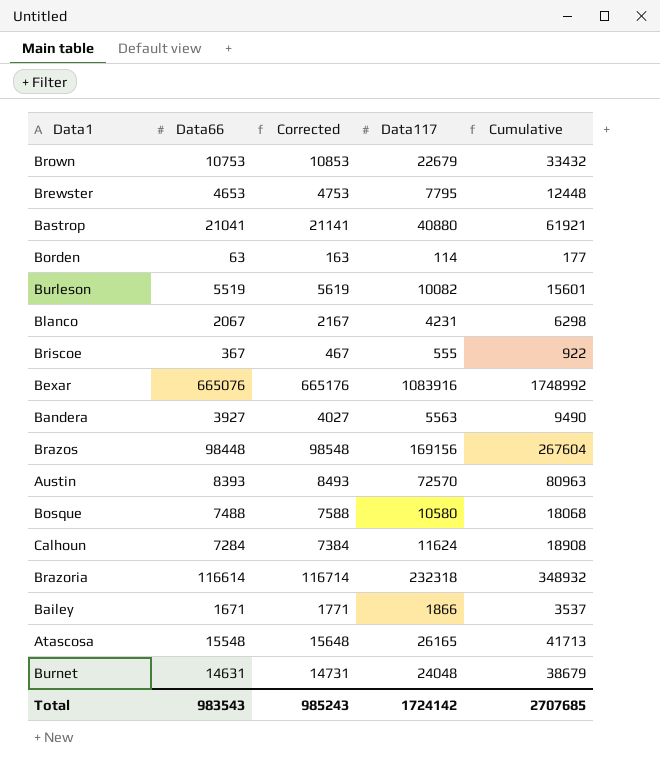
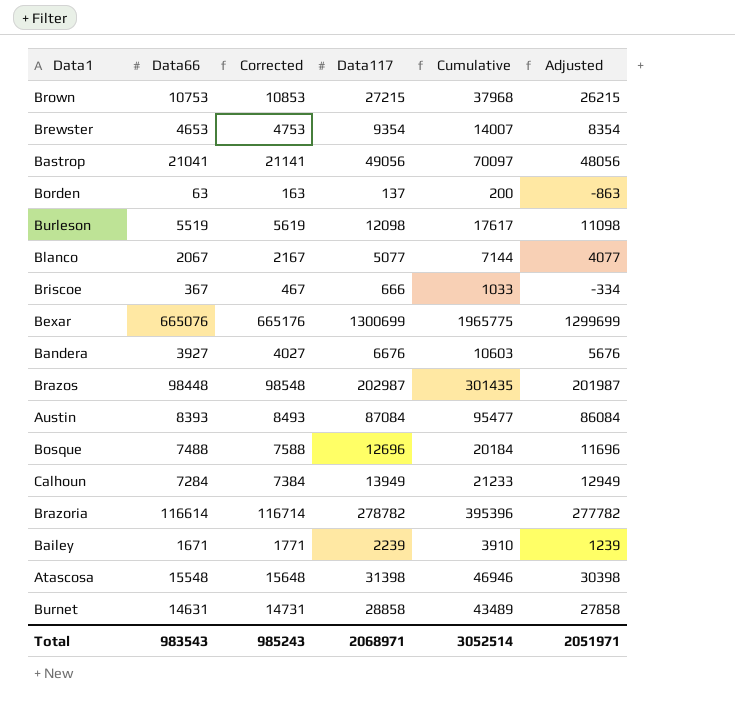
column Adjusted | formula: none -> [Data117] - 1000
Brown | Data117: 22679 -> 27215
Brown | Cumulative: 33432 -> 37968
Brewster | Data117: 7795 -> 9354
Brewster | Cumulative: 12448 -> 14007
Bastrop | Data117: 40880 -> 49056
Bastrop | Cumulative: 61921 -> 70097
Borden | Data117: 114 -> 137
Borden | Cumulative: 177 -> 200
Burleson | Data117: 10082 -> 12098
Burleson | Cumulative: 15601 -> 17617
Blanco | Data117: 4231 -> 5077
Blanco | Cumulative: 6298 -> 7144
Briscoe | Data117: 555 -> 666
Briscoe | Cumulative: 922 -> 1033
Bexar | Data117: 1083916 -> 1300699
Bexar | Cumulative: 1748992 -> 1965775
Bandera | Data117: 5563 -> 6676
Bandera | Cumulative: 9490 -> 10603
Brazos | Data117: 169156 -> 202987
Brazos | Cumulative: 267604 -> 301435
Austin | Data117: 72570 -> 87084
Austin | Cumulative: 80963 -> 95477
Bosque | Data117: 10580 -> 12696
Bosque | Cumulative: 18068 -> 20184
Calhoun | Data117: 11624 -> 13949
Calhoun | Cumulative: 18908 -> 21233
Brazoria | Data117: 232318 -> 278782
Brazoria | Cumulative: 348932 -> 395396
Bailey | Data117: 1866 -> 2239
Bailey | Cumulative: 3537 -> 3910
Atascosa | Data117: 26165 -> 31398
Atascosa | Cumulative: 41713 -> 46946
Burnet | Data117: 24048 -> 28858
Burnet | Cumulative: 38679 -> 43489
Total | Data117: 1724142 -> 2068971
Total | Cumulative: 2707685 -> 3052514

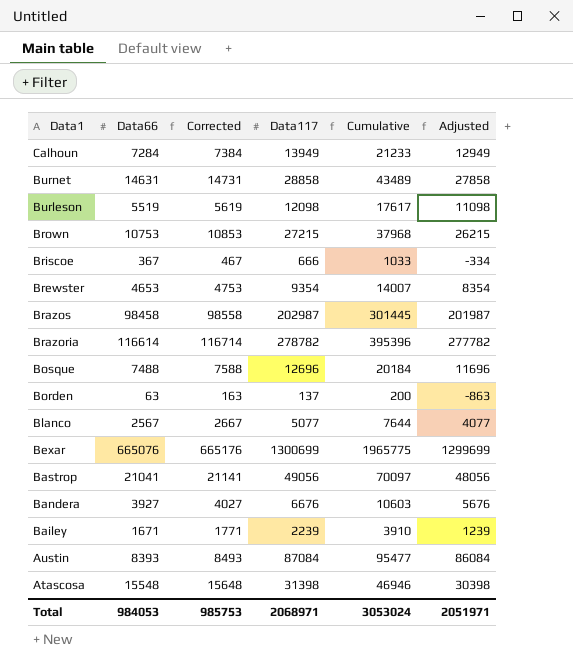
row order: none -> Data1 descending
Brazos | Data66: 98448 -> 98458
Brazos | Corrected: 98548 -> 98558
Brazos | Cumulative: 301435 -> 301445
Blanco | Data66: 2067 -> 2567
Blanco | Corrected: 2167 -> 2667
Blanco | Cumulative: 7144 -> 7644
Total | Data66: 983543 -> 984053
Total | Corrected: 985243 -> 985753
Total | Cumulative: 3052514 -> 3053024

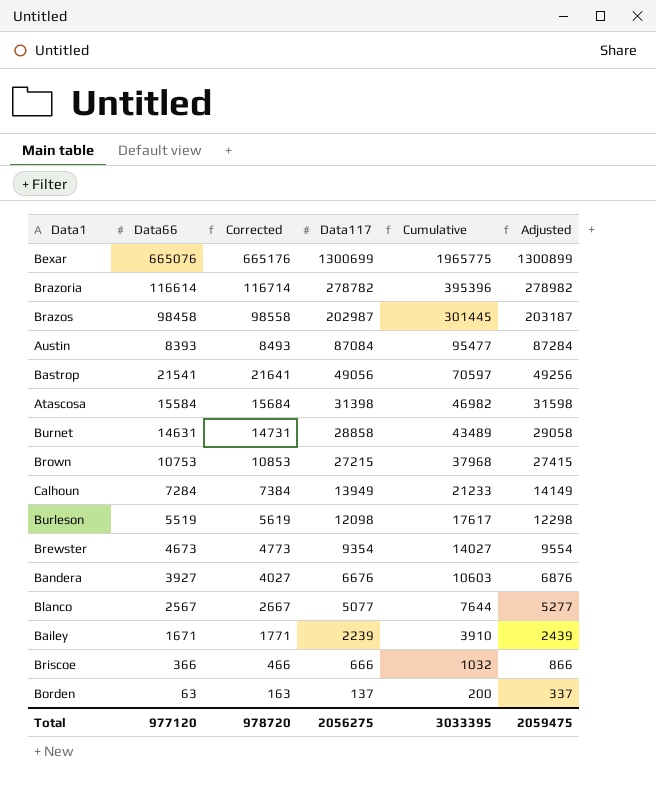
row order: Data1 descending -> Data117 descending
column Adjusted | formula: [Data117] - 1000 -> [Data117] + 200
row Bosque: 7488 | 7588 | 12696 | 20184 | 11696 -> none
Bastrop | Data66: 21041 -> 21541
Bastrop | Corrected: 21141 -> 21641
Bastrop | Cumulative: 70097 -> 70597
Atascosa | Data66: 15548 -> 15584
Atascosa | Corrected: 15648 -> 15684
Atascosa | Cumulative: 46946 -> 46982
Brewster | Data66: 4653 -> 4673
Brewster | Corrected: 4753 -> 4773
Brewster | Cumulative: 14007 -> 14027
Briscoe | Data66: 367 -> 366
Briscoe | Corrected: 467 -> 466
Briscoe | Cumulative: 1033 -> 1032
Total | Data66: 984053 -> 977120
Total | Corrected: 985753 -> 978720
Total | Data117: 2068971 -> 2056275
Total | Cumulative: 3053024 -> 3033395
Total | Adjusted: 2051971 -> 2059475

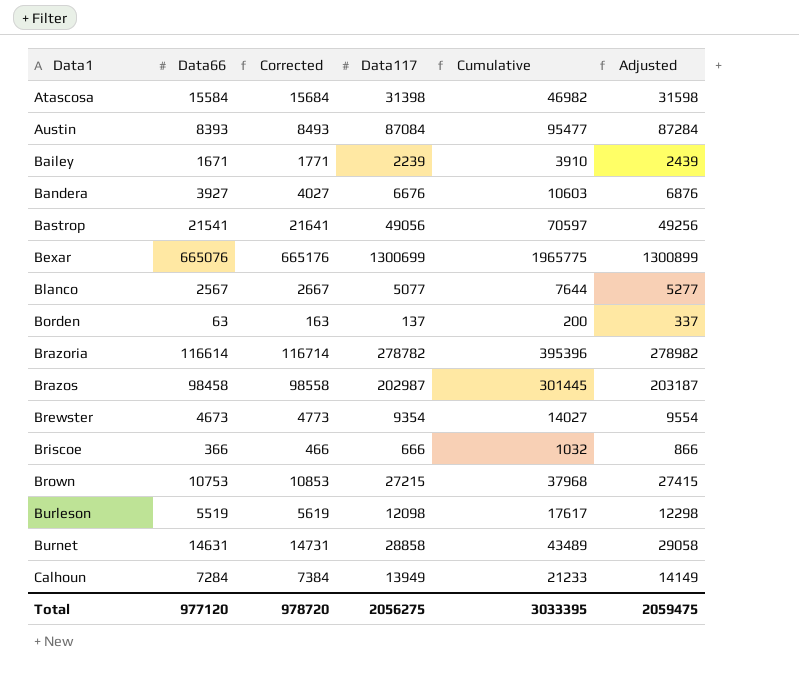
row order: Data117 descending -> Data1 ascending

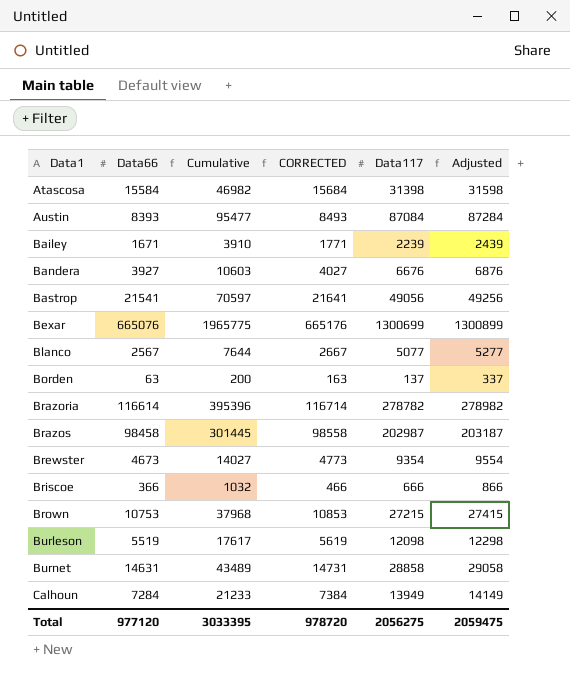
column Cumulative | position: 5 -> 3
column name: Corrected -> CORRECTED

